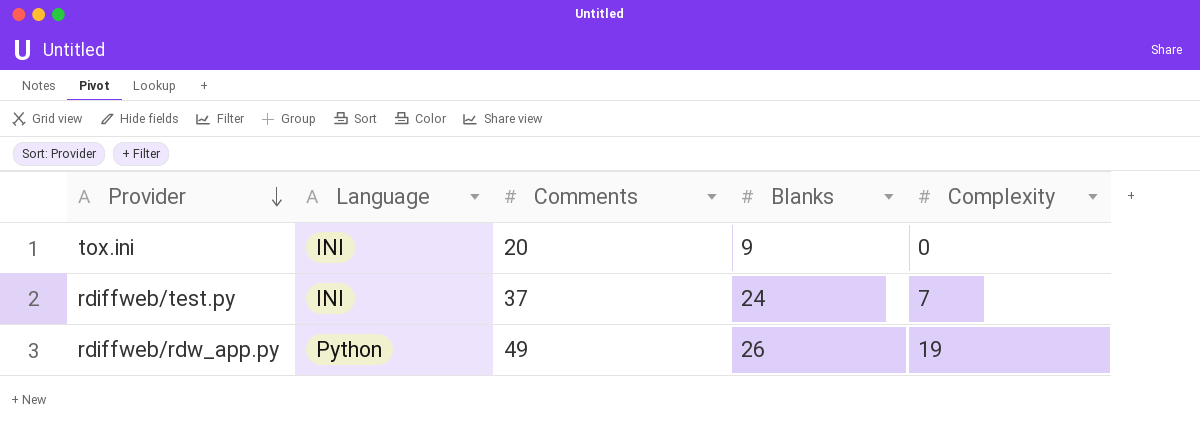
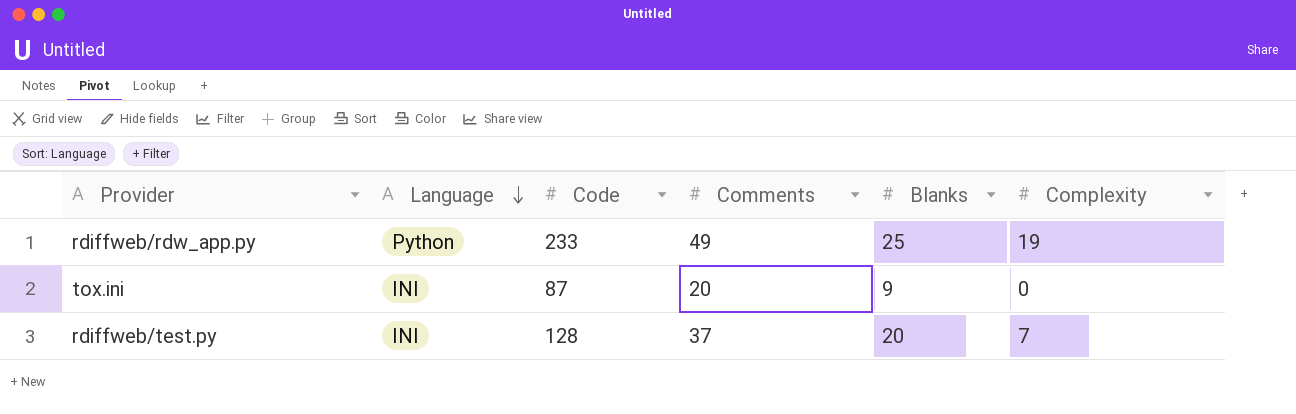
row order: Provider descending -> Language descending
column Code | position: none -> 3
rdiffweb/rdw_app.py | Blanks: 26 -> 25
rdiffweb/test.py | Blanks: 24 -> 20

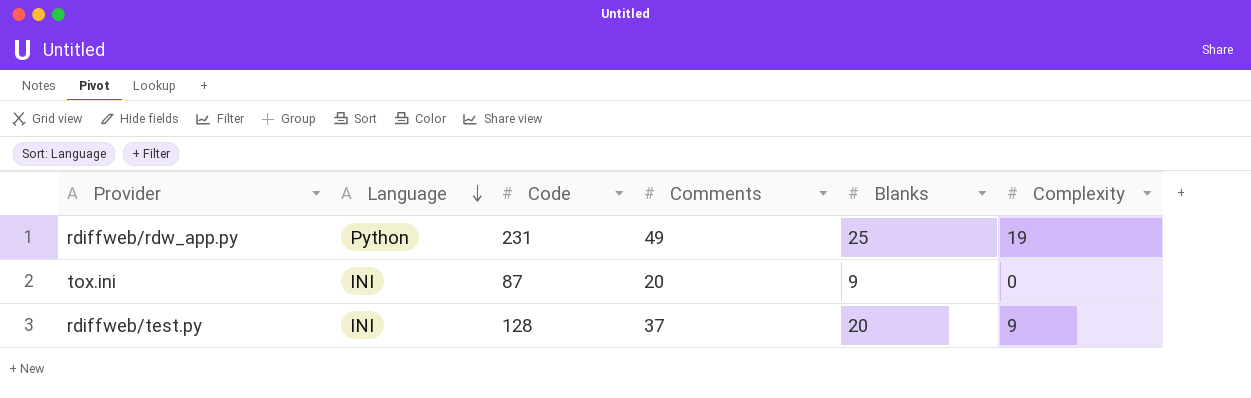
rdiffweb/rdw_app.py | Code: 233 -> 231
rdiffweb/test.py | Complexity: 7 -> 9

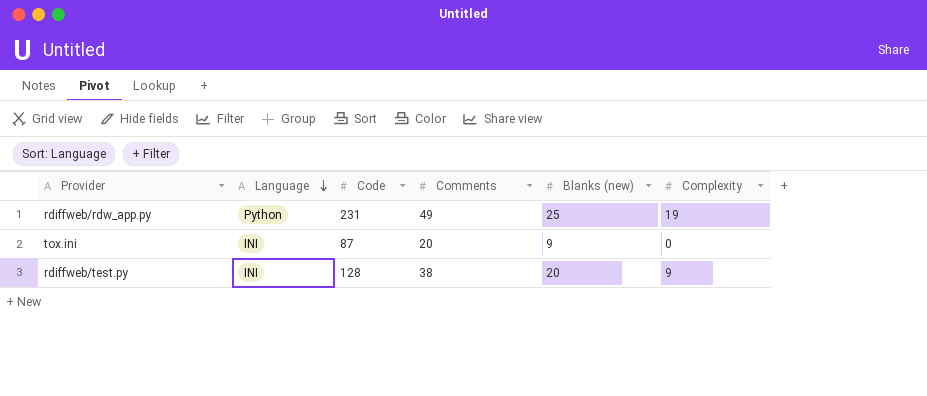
column name: Blanks -> Blanks (new)
rdiffweb/test.py | Comments: 37 -> 38

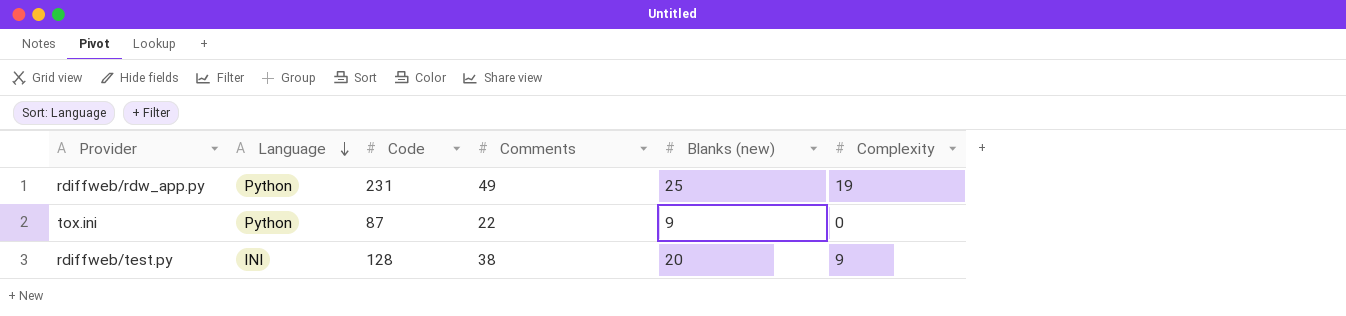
tox.ini | Language: INI -> Python
tox.ini | Comments: 20 -> 22

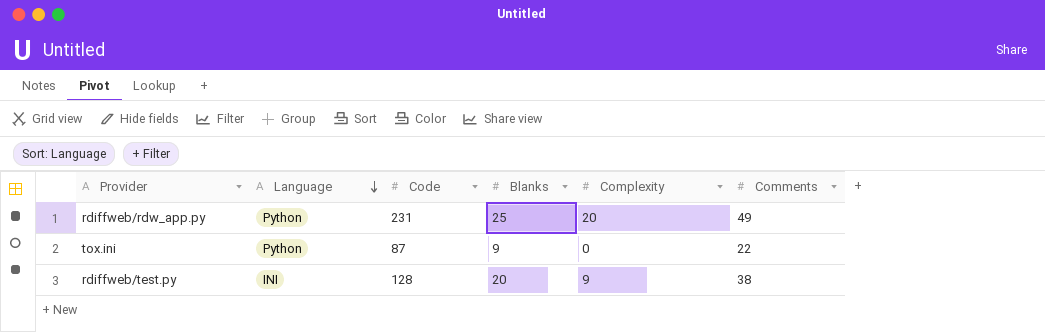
column name: Blanks (new) -> Blanks
column Comments | position: 4 -> 6
rdiffweb/rdw_app.py | Complexity: 19 -> 20

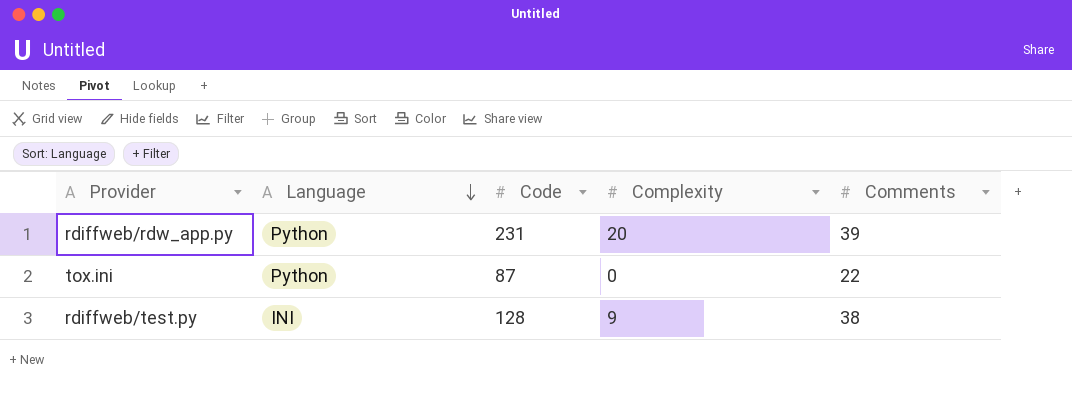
column Blanks | position: 4 -> none
rdiffweb/rdw_app.py | Comments: 49 -> 39

